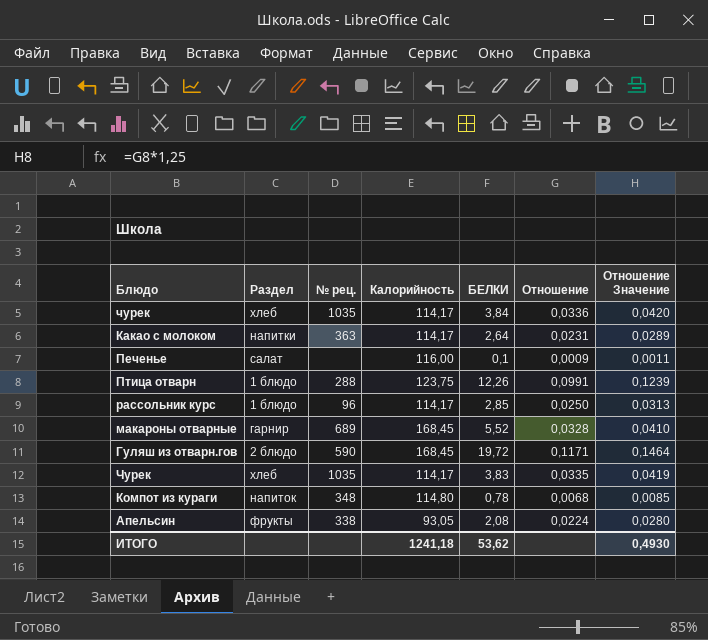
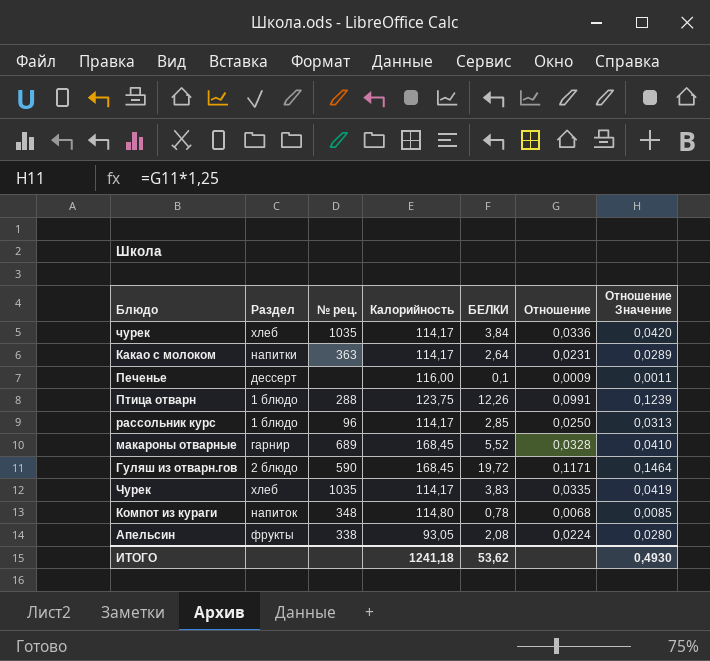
Печенье | Раздел: салат -> дессерт

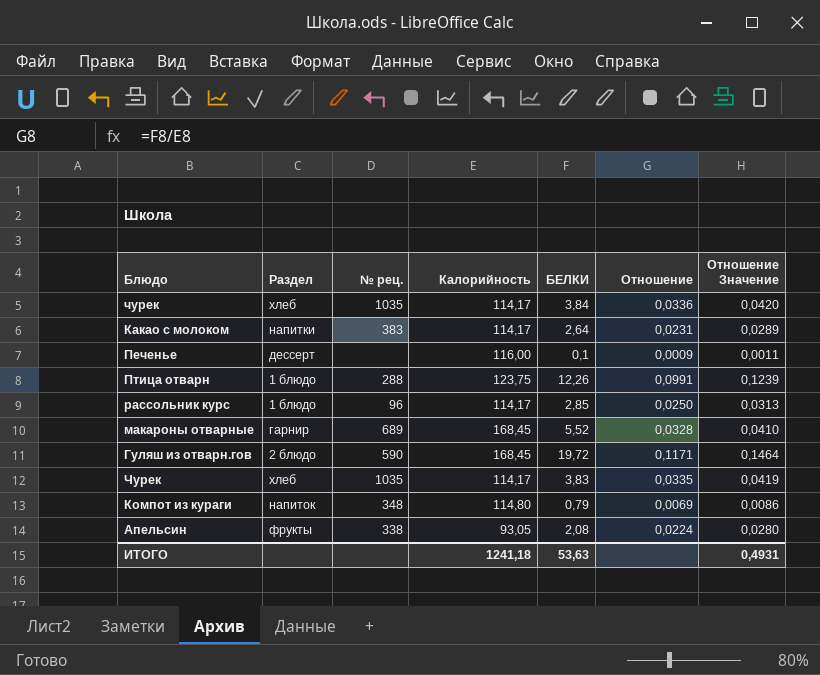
Какао с молоком | № рец.: 363 -> 383
Компот из кураги | БЕЛКИ: 0,78 -> 0,79
Компот из кураги | Отношение: 0,0068 -> 0,0069
Компот из кураги | Отношение Значение: 0,0085 -> 0,0086
ИТОГО | БЕЛКИ: 53,62 -> 53,63
ИТОГО | Отношение Значение: 0,4930 -> 0,4931

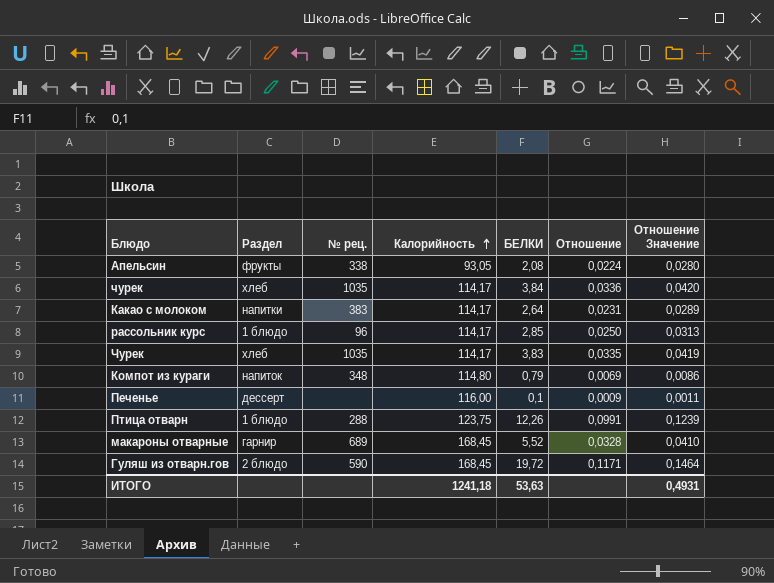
row order: none -> Калорийность ascending

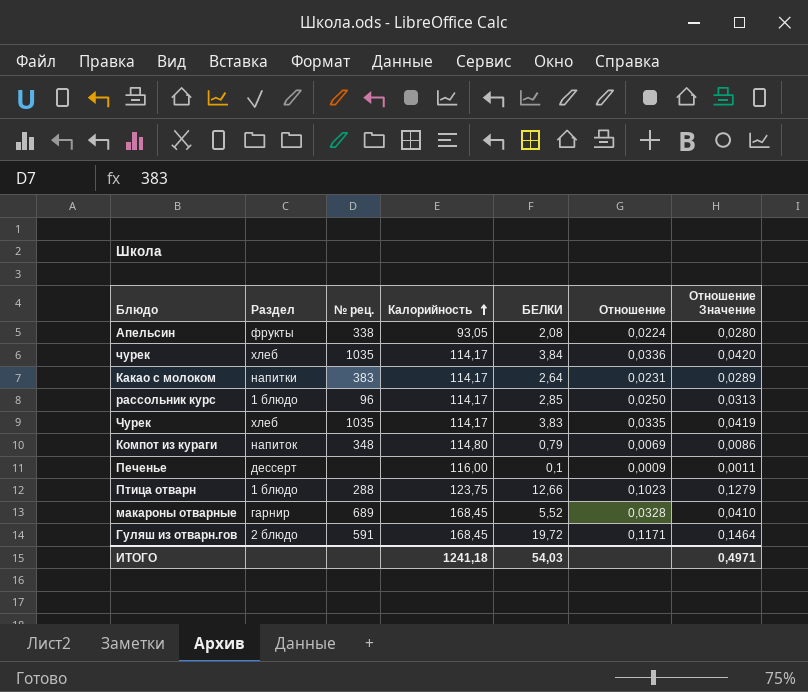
Птица отварн | БЕЛКИ: 12,26 -> 12,66
Птица отварн | Отношение: 0,0991 -> 0,1023
Птица отварн | Отношение Значение: 0,1239 -> 0,1279
Гуляш из отварн.гов | № рец.: 590 -> 591
ИТОГО | БЕЛКИ: 53,63 -> 54,03
ИТОГО | Отношение Значение: 0,4931 -> 0,4971

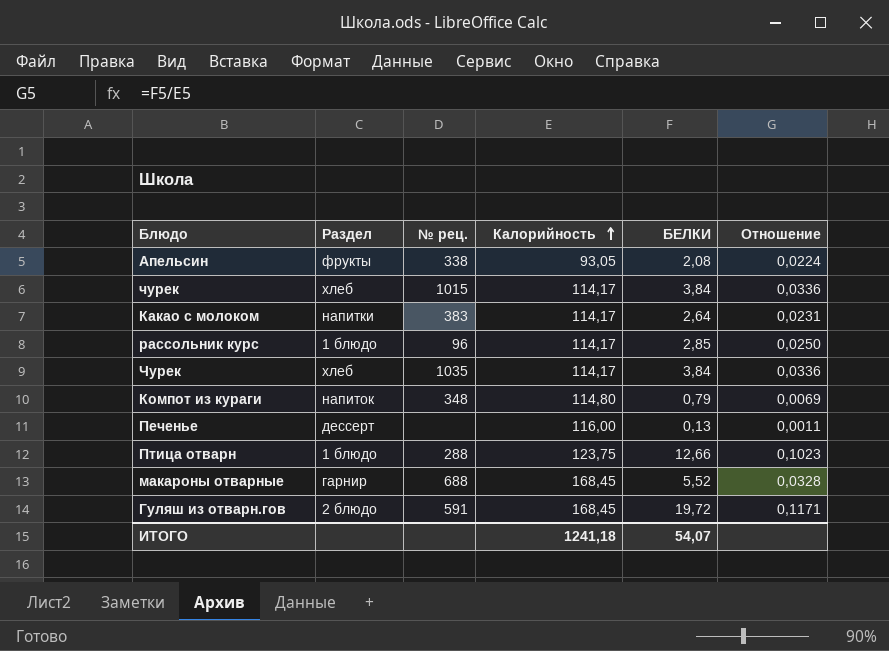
column Отношение Значение | formula: [Отношение] * 1,25 -> none
чурек | № рец.: 1035 -> 1015
Чурек | БЕЛКИ: 3,83 -> 3,84
Чурек | Отношение: 0,0335 -> 0,0336
Печенье | БЕЛКИ: 0,1 -> 0,13
Печенье | Отношение: 0,0009 -> 0,0011
макароны отварные | № рец.: 689 -> 688
ИТОГО | БЕЛКИ: 54,03 -> 54,07

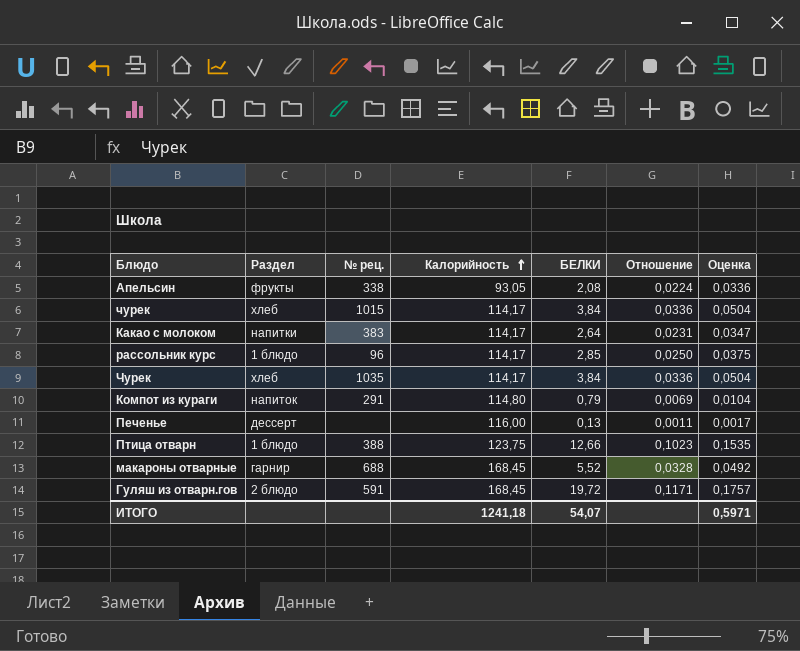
column Оценка | formula: none -> [Отношение] * 1,5
Компот из кураги | № рец.: 348 -> 291
Птица отварн | № рец.: 288 -> 388

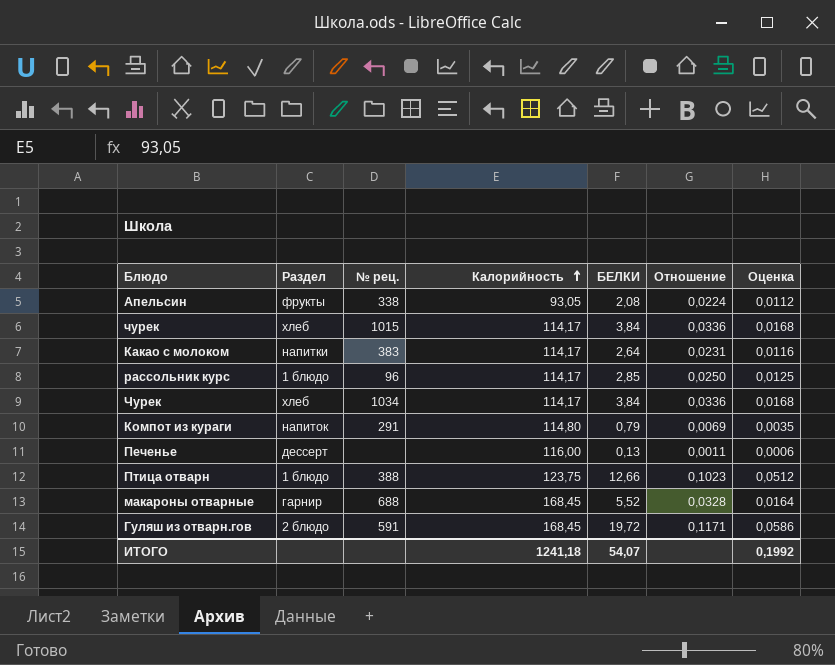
column Оценка | formula: [Отношение] * 1,5 -> [Отношение] * 0,5
Чурек | № рец.: 1035 -> 1034
ИТОГО | Оценка: 0,5971 -> 0,1992

